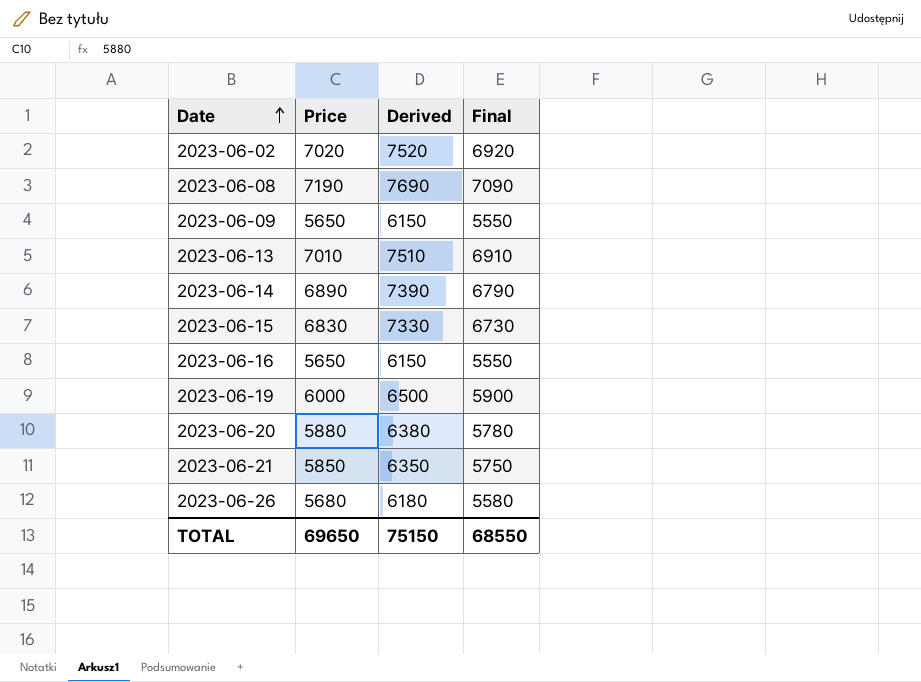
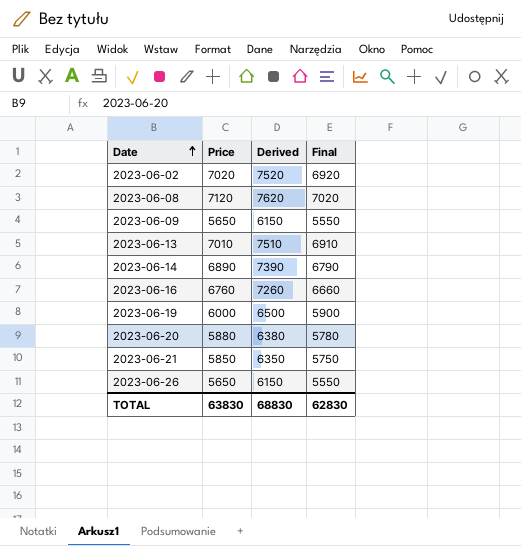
row 2023-06-15: 6830 | 7330 | 6730 -> none
2023-06-08 | Price: 7190 -> 7120
2023-06-08 | Derived: 7690 -> 7620
2023-06-08 | Final: 7090 -> 7020
2023-06-16 | Price: 5650 -> 6760
2023-06-16 | Derived: 6150 -> 7260
2023-06-16 | Final: 5550 -> 6660
2023-06-26 | Price: 5680 -> 5650
2023-06-26 | Derived: 6180 -> 6150
2023-06-26 | Final: 5580 -> 5550
TOTAL | Price: 69650 -> 63830
TOTAL | Derived: 75150 -> 68830
TOTAL | Final: 68550 -> 62830

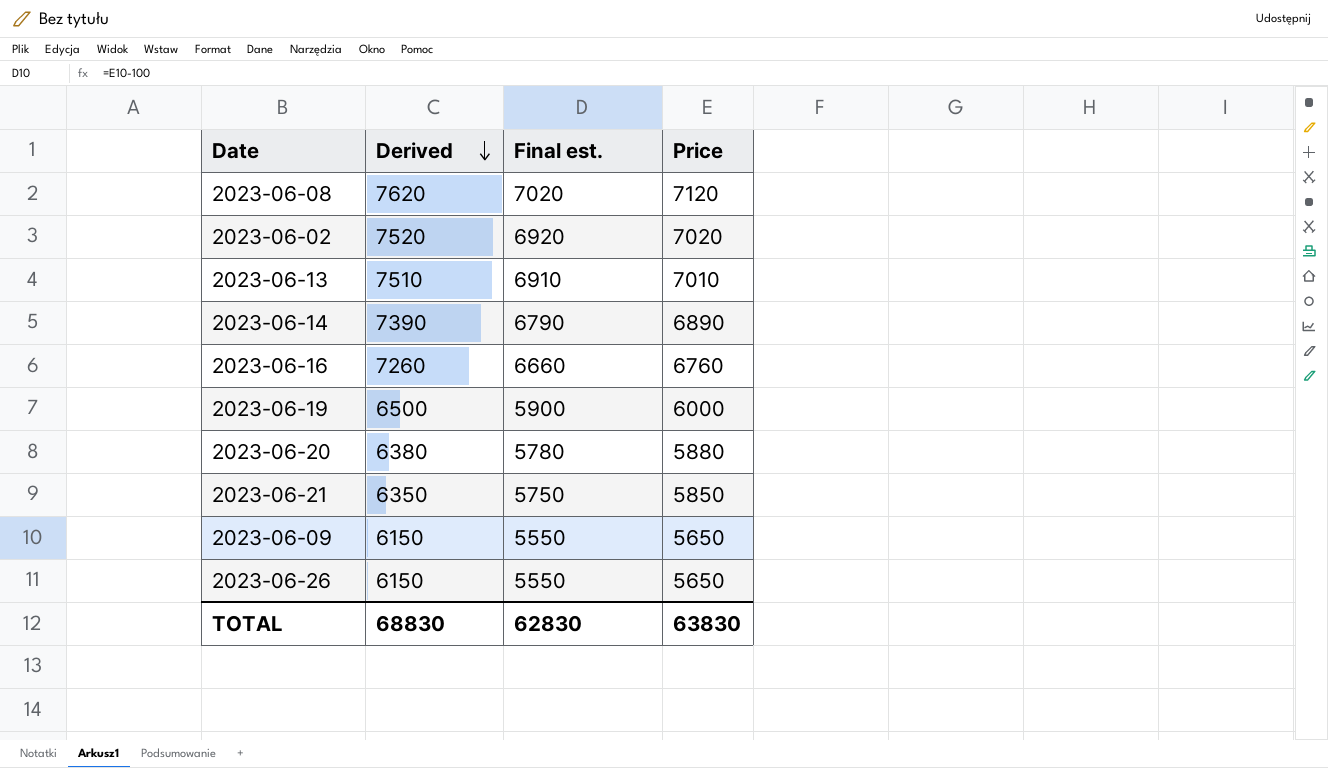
row order: Date ascending -> Derived descending
column name: Final -> Final est.
column Price | position: 2 -> 4

